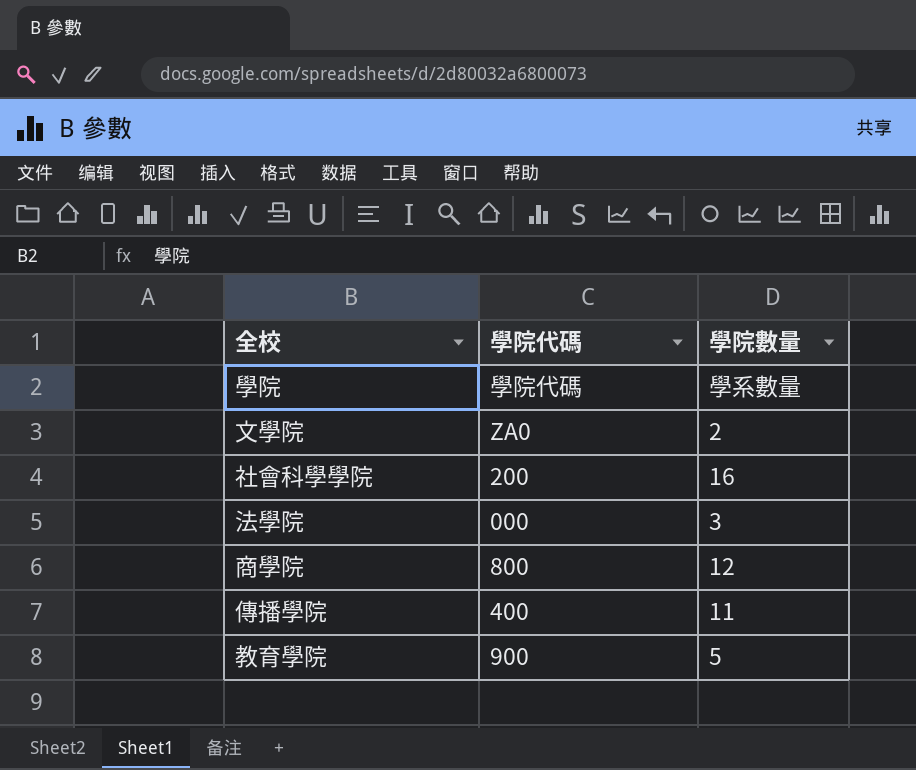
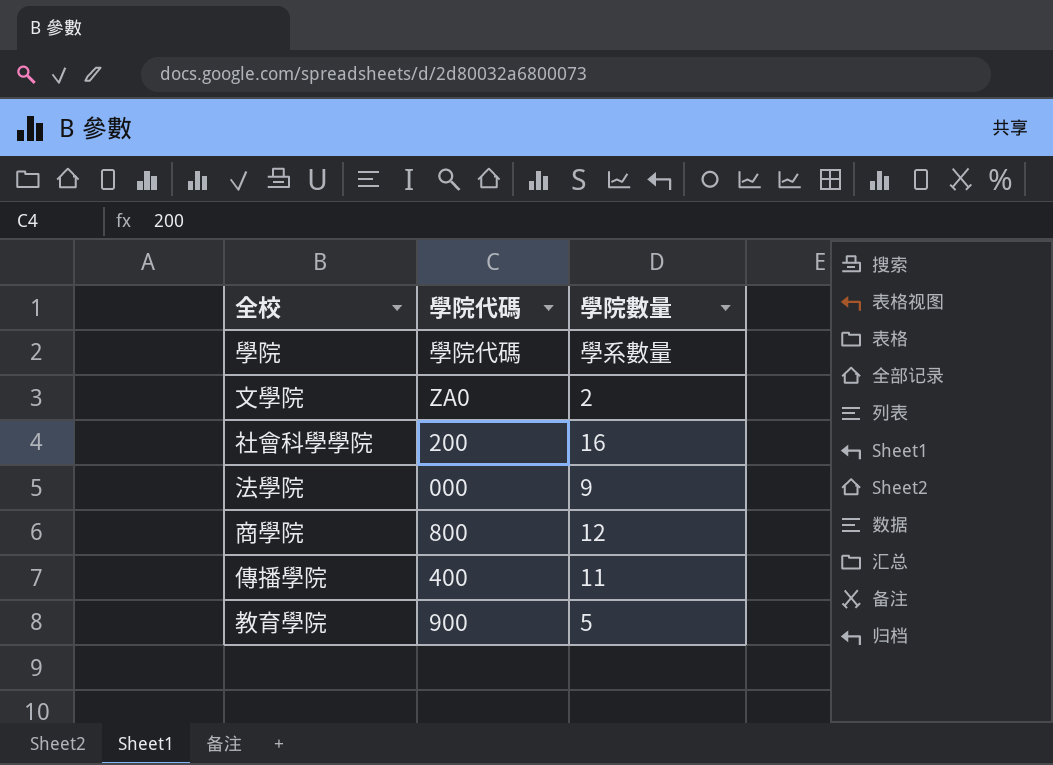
法學院 | 學院數量: 3 -> 9

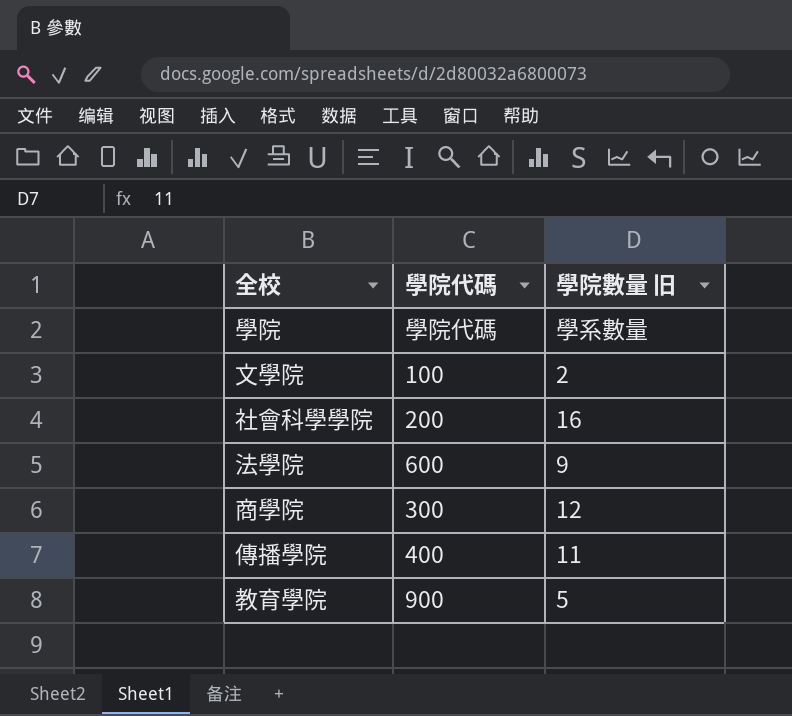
column name: 學院數量 -> 學院數量 旧
文學院 | 學院代碼: ZA0 -> 100
法學院 | 學院代碼: 000 -> 600
商學院 | 學院代碼: 800 -> 300

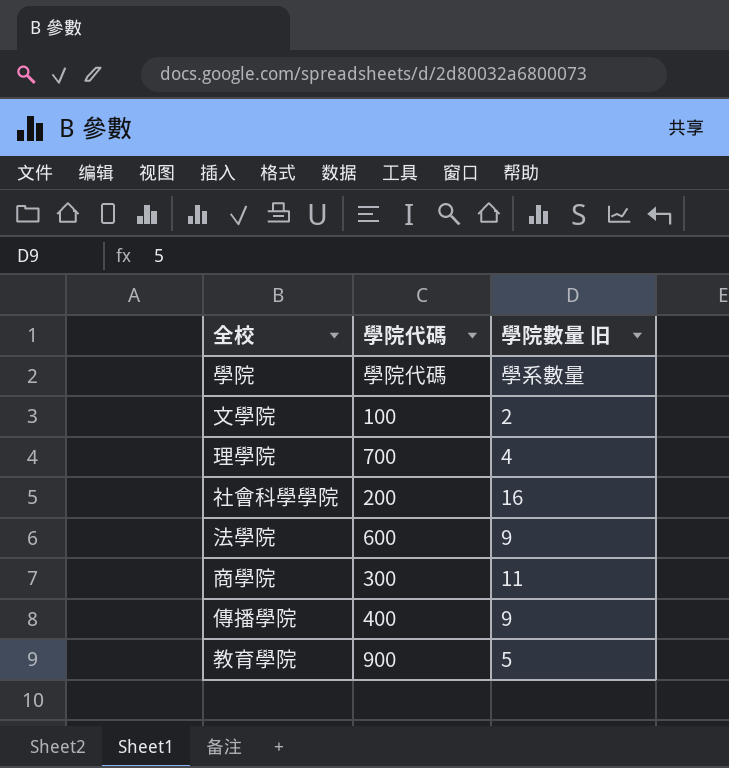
row 理學院: none -> 700 | 4
商學院 | 學院數量 旧: 12 -> 11
傳播學院 | 學院數量 旧: 11 -> 9

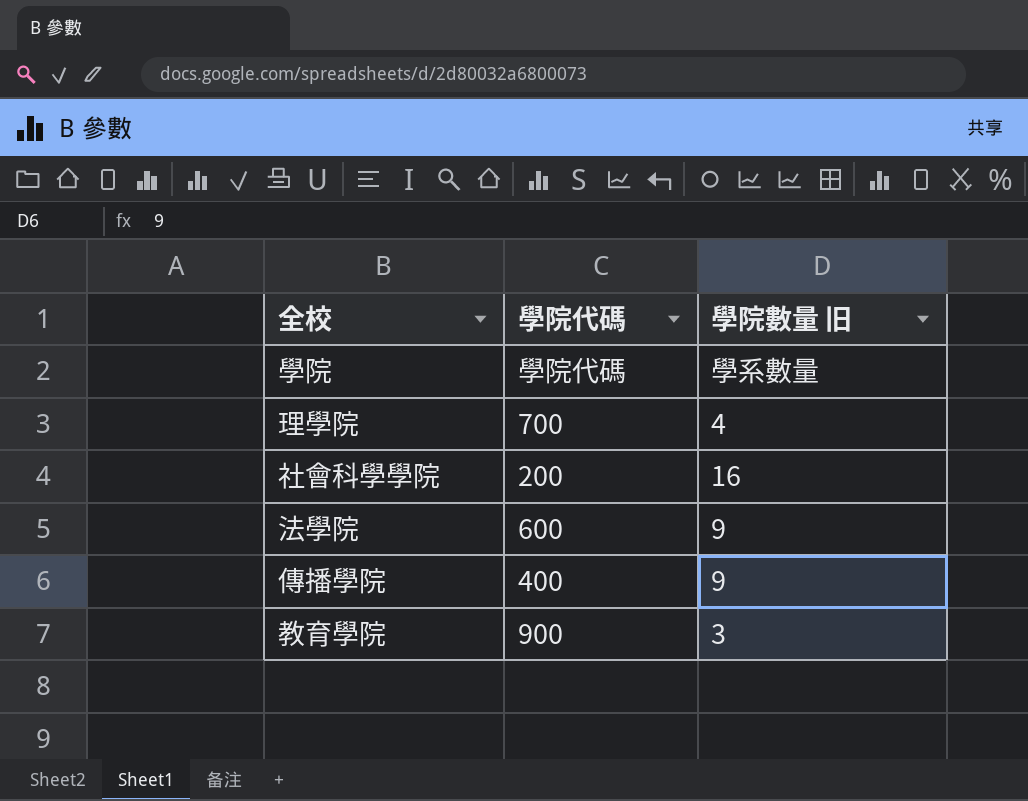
row 文學院: 100 | 2 -> none
row 商學院: 300 | 11 -> none
教育學院 | 學院數量 旧: 5 -> 3

